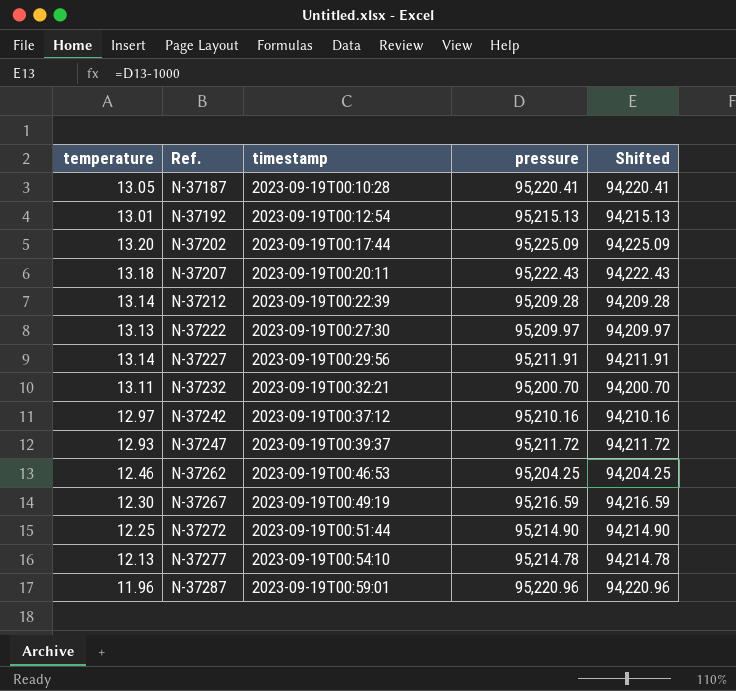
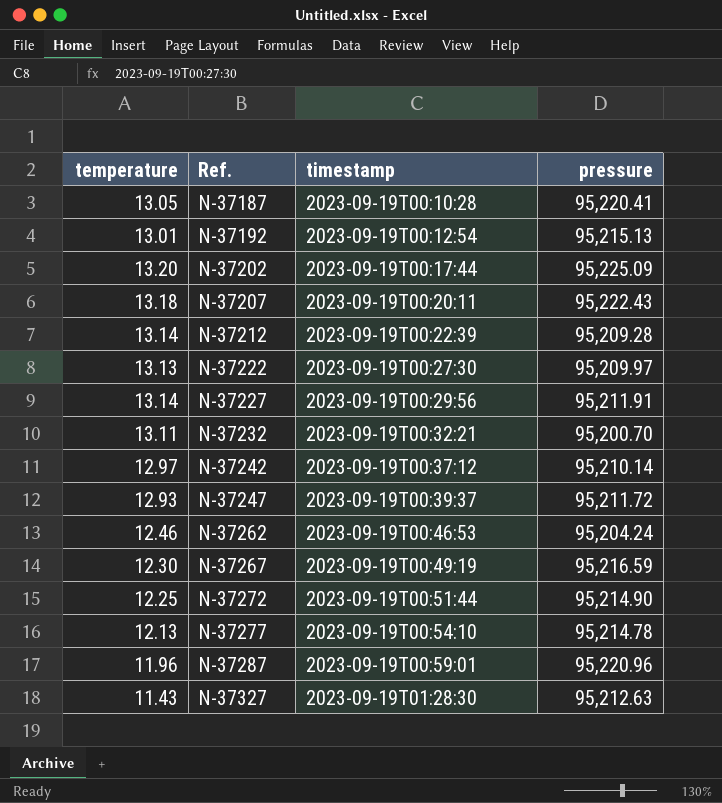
column Shifted | formula: [pressure] - 1000 -> none
N-37242 | pressure: 95,210.16 -> 95,210.14
N-37262 | pressure: 95,204.25 -> 95,204.24
row N-37327: none -> 11.43 | 2023-09-19T01:28:30 | 95,212.63

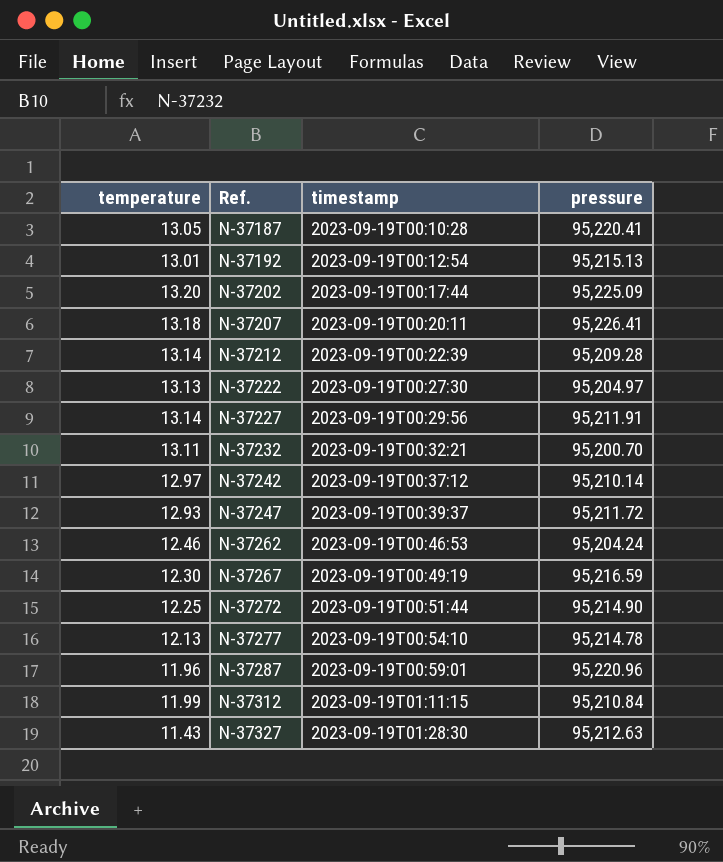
N-37207 | pressure: 95,222.43 -> 95,226.41
N-37222 | pressure: 95,209.97 -> 95,204.97
row N-37312: none -> 11.99 | 2023-09-19T01:11:15 | 95,210.84

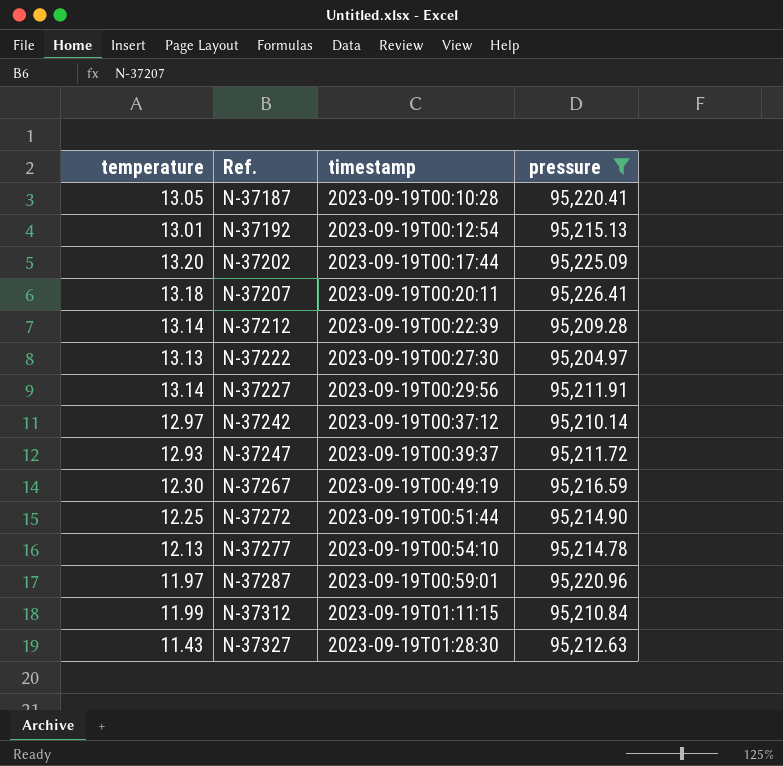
filter: none -> pressure >= 95,204.97
N-37287 | temperature: 11.96 -> 11.97

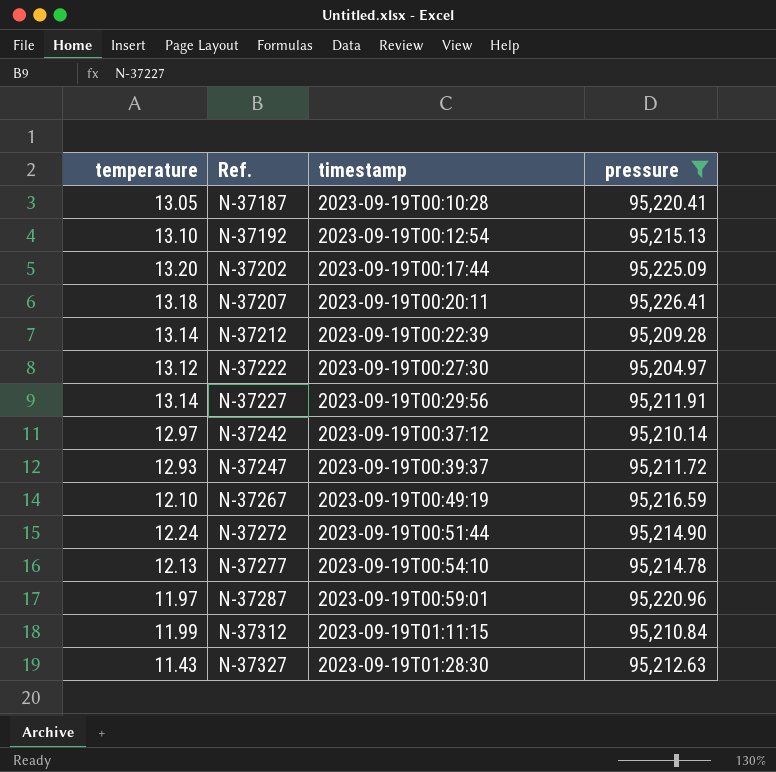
N-37192 | temperature: 13.01 -> 13.10
N-37222 | temperature: 13.13 -> 13.12
N-37267 | temperature: 12.30 -> 12.10
N-37272 | temperature: 12.25 -> 12.24

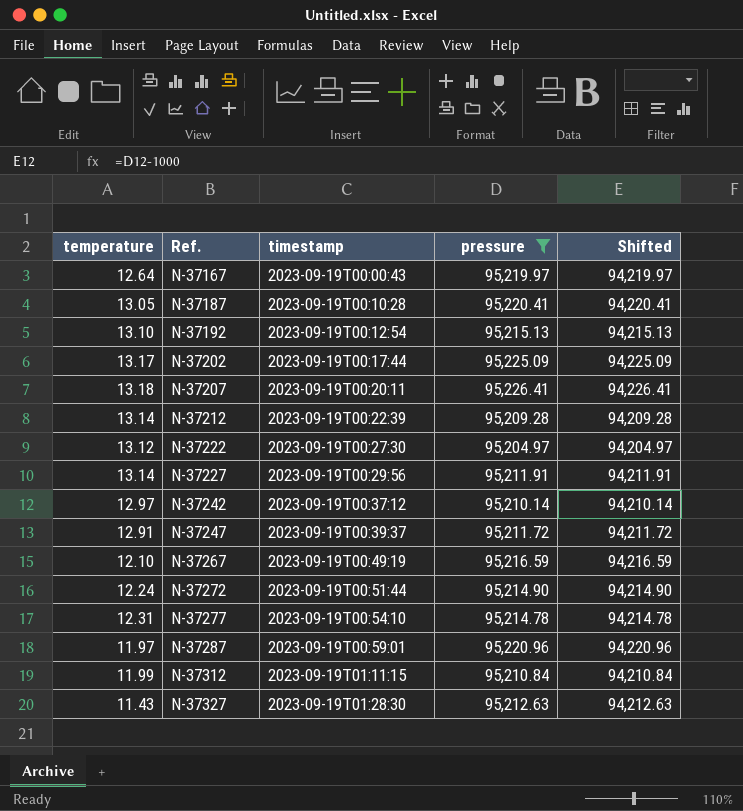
column Shifted | formula: none -> [pressure] - 1000
row N-37167: none -> 12.64 | 2023-09-19T00:00:43 | 95,219.97 | 94,219.97
N-37202 | temperature: 13.20 -> 13.17
N-37247 | temperature: 12.93 -> 12.91
N-37277 | temperature: 12.13 -> 12.31

